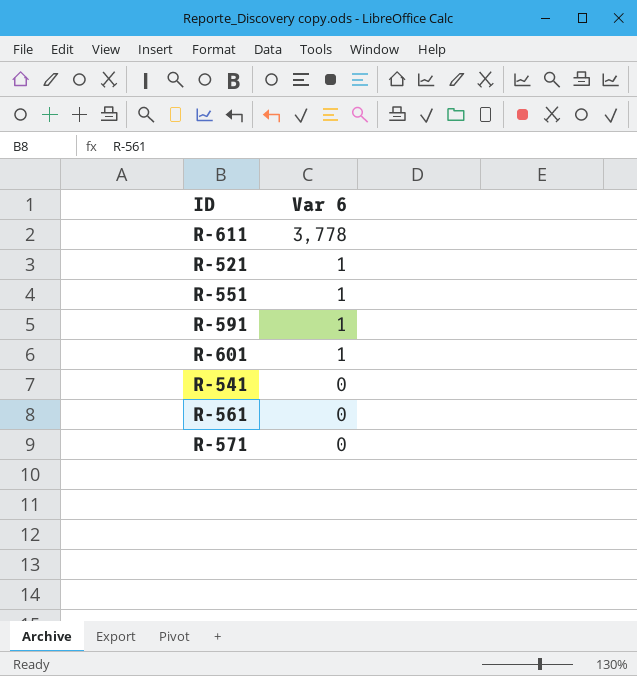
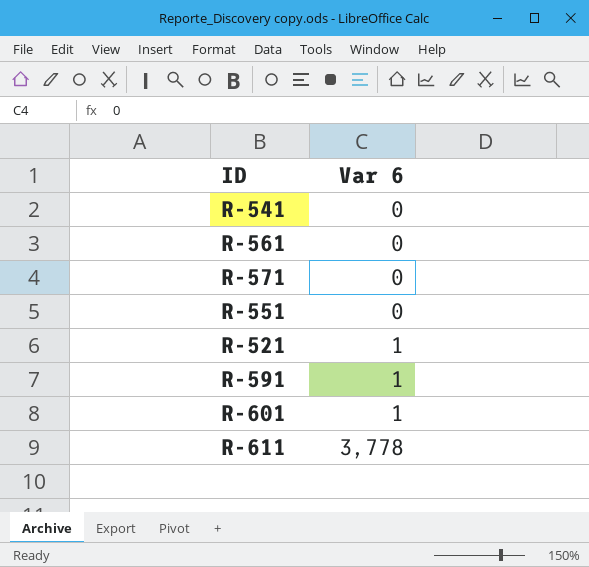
row order: Var 6 descending -> Var 6 ascending
R-551 | Var 6: 1 -> 0

